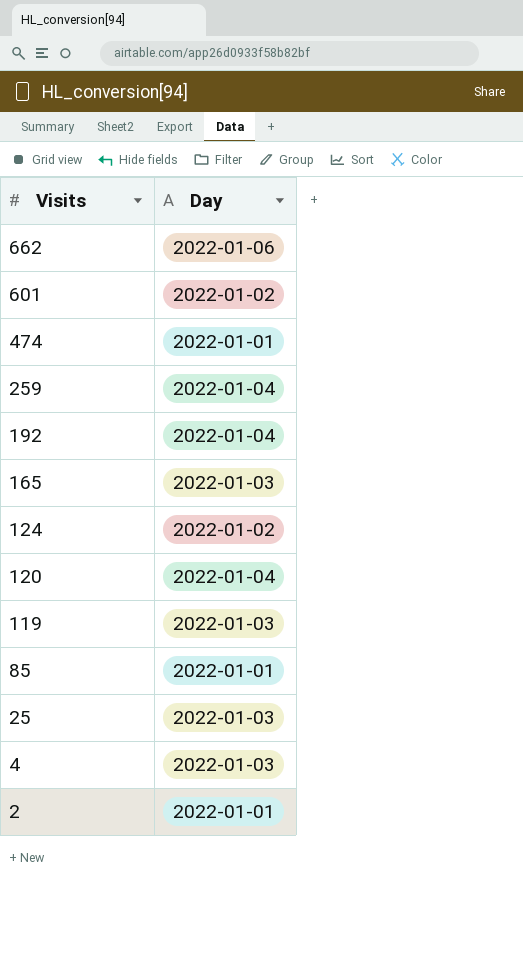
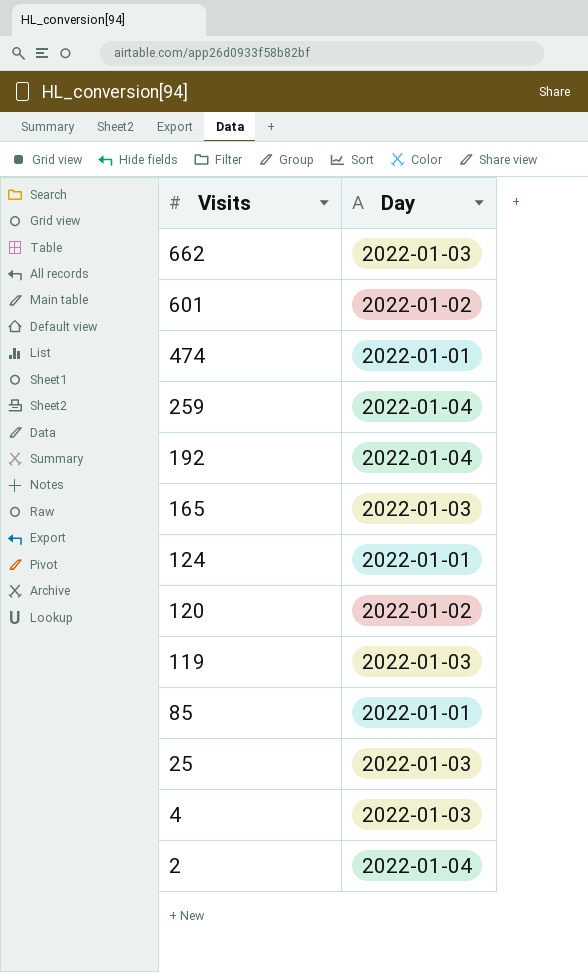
662 | Day: 2022-01-06 -> 2022-01-03
124 | Day: 2022-01-02 -> 2022-01-01
120 | Day: 2022-01-04 -> 2022-01-02
2 | Day: 2022-01-01 -> 2022-01-04

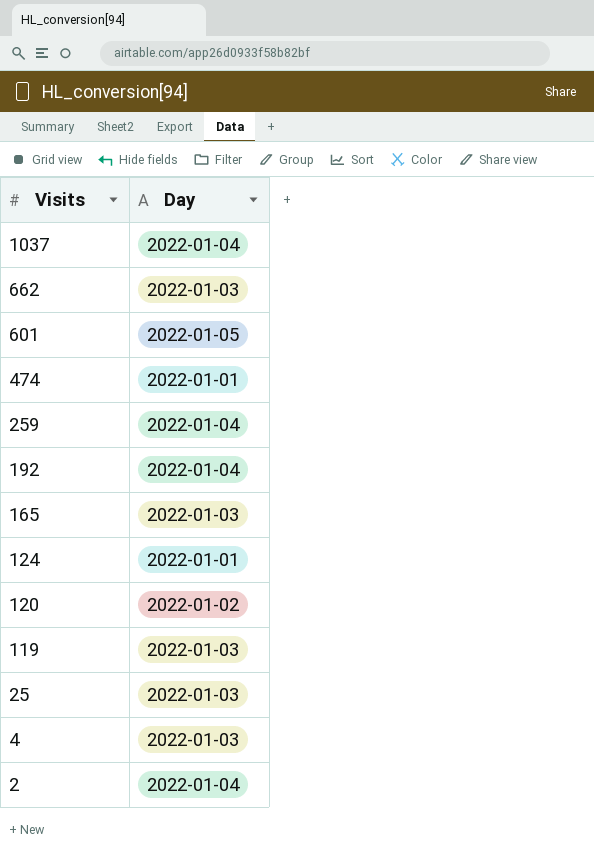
row 85: 2022-01-01 -> none
row 1037: none -> 2022-01-04
601 | Day: 2022-01-02 -> 2022-01-05

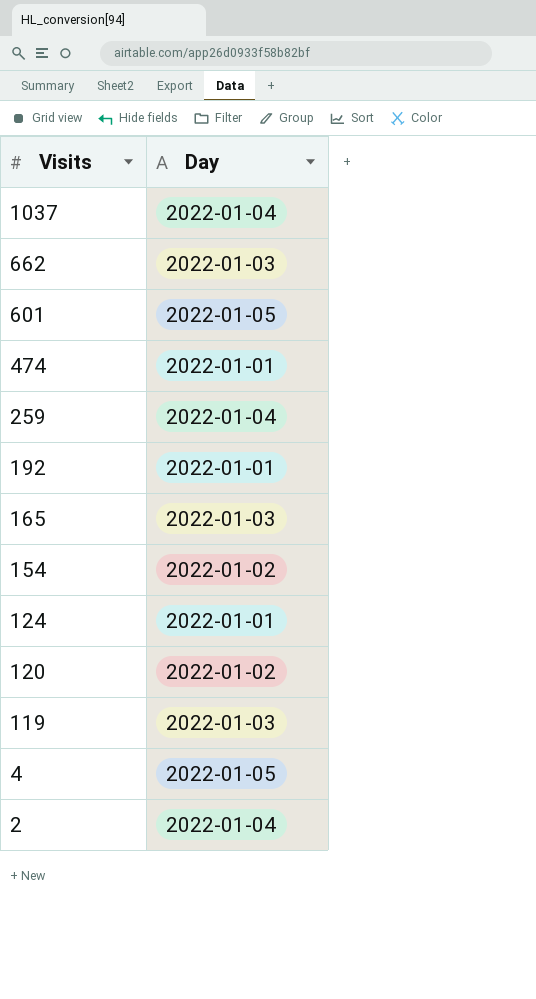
row 25: 2022-01-03 -> none
192 | Day: 2022-01-04 -> 2022-01-01
row 154: none -> 2022-01-02
4 | Day: 2022-01-03 -> 2022-01-05

